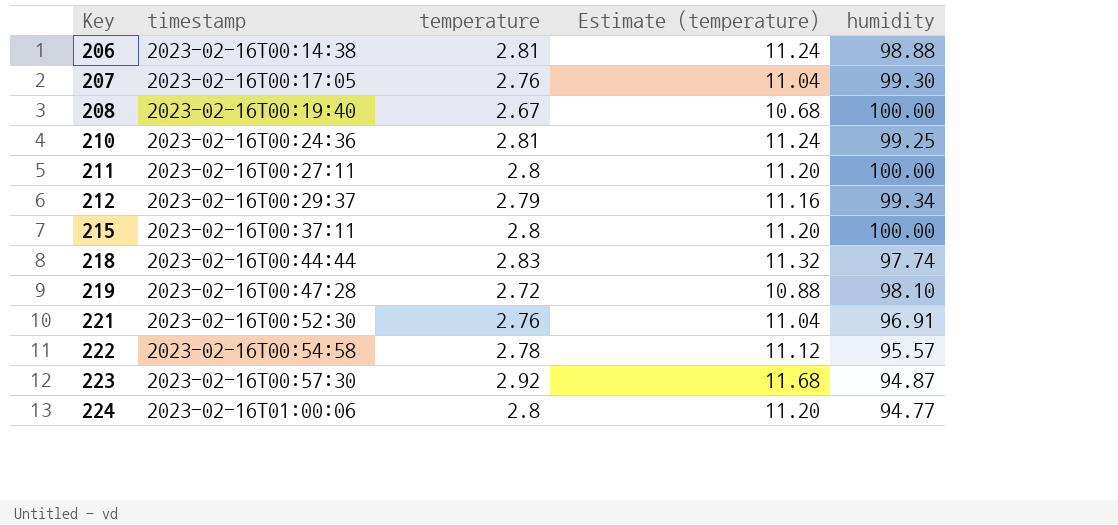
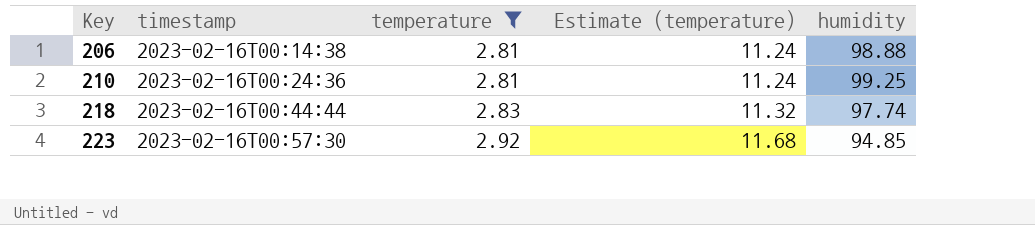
filter: none -> temperature >= 2.81
223 | humidity: 94.87 -> 94.85

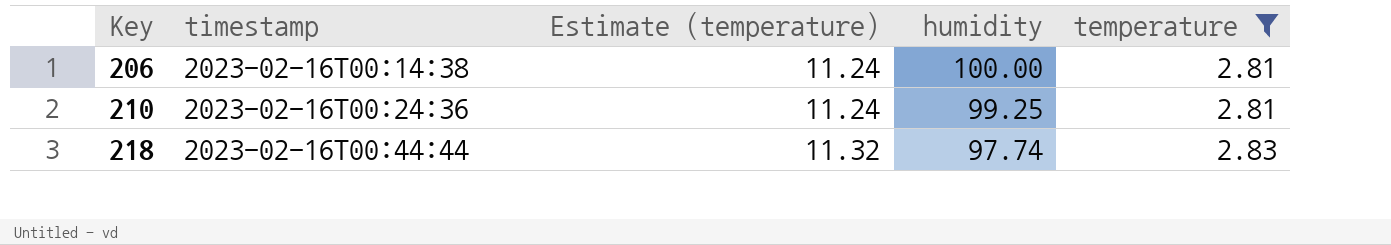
column temperature | position: 3 -> 5
row 223: 2023-02-16T00:57:30 | 2.92 | 11.68 | 94.85 -> none
206 | humidity: 98.88 -> 100.00

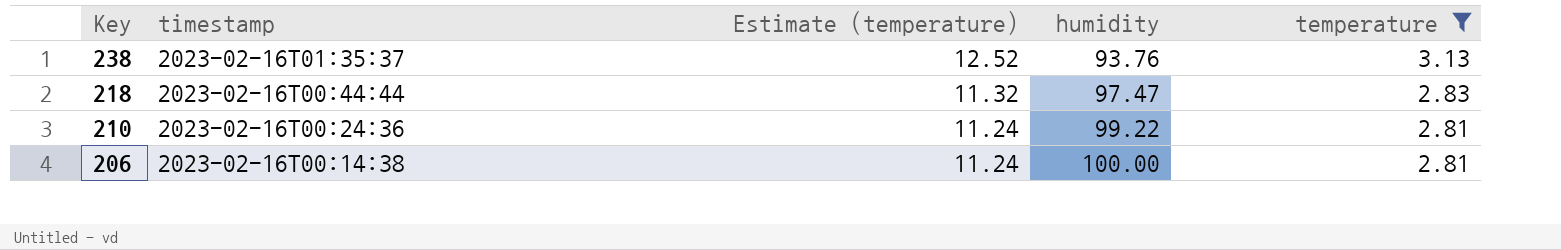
row order: Key ascending -> Key descending
row 238: none -> 2023-02-16T01:35:37 | 12.52 | 93.76 | 3.13
218 | humidity: 97.74 -> 97.47
210 | humidity: 99.25 -> 99.22

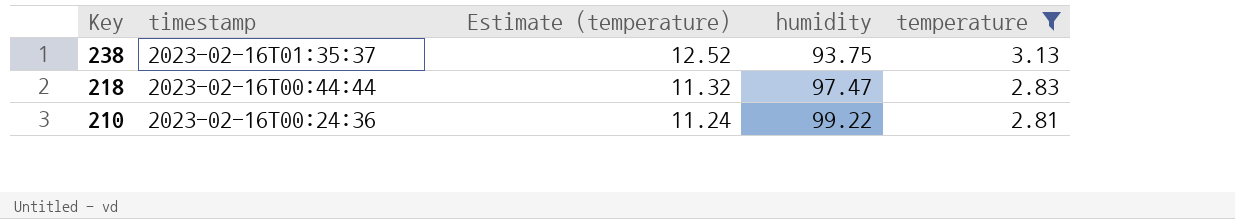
row 206: 2023-02-16T00:14:38 | 11.24 | 100.00 | 2.81 -> none
238 | humidity: 93.76 -> 93.75

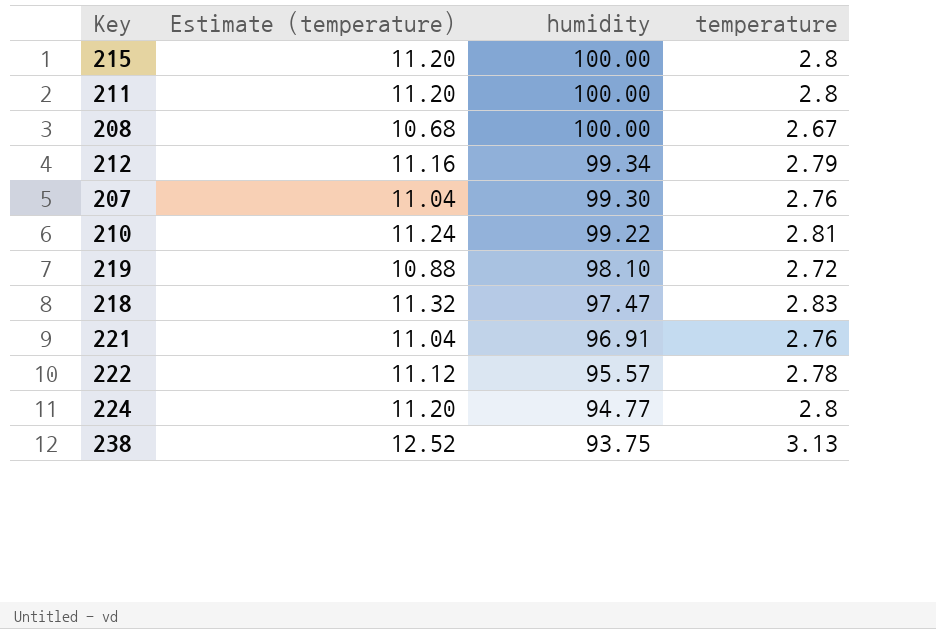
filter: temperature >= 2.81 -> none
row order: Key descending -> humidity descending
column timestamp | position: 2 -> none

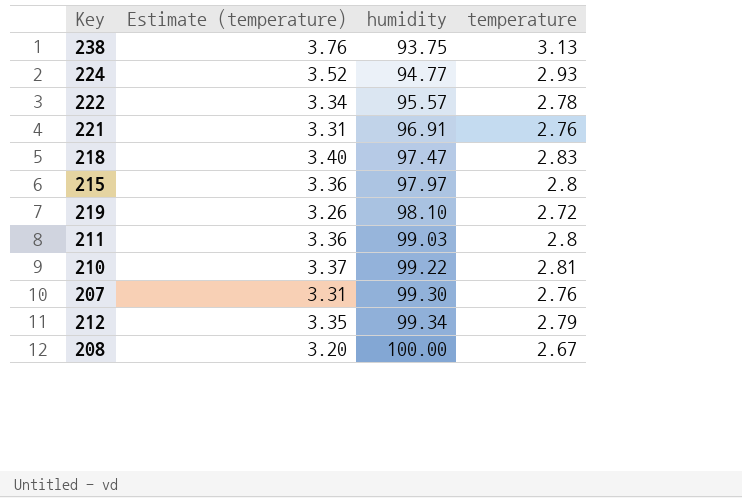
row order: humidity descending -> humidity ascending
column Estimate (temperature) | formula: [temperature] * 4 -> [temperature] * 1.2
224 | temperature: 2.8 -> 2.93
215 | humidity: 100.00 -> 97.97
211 | humidity: 100.00 -> 99.03

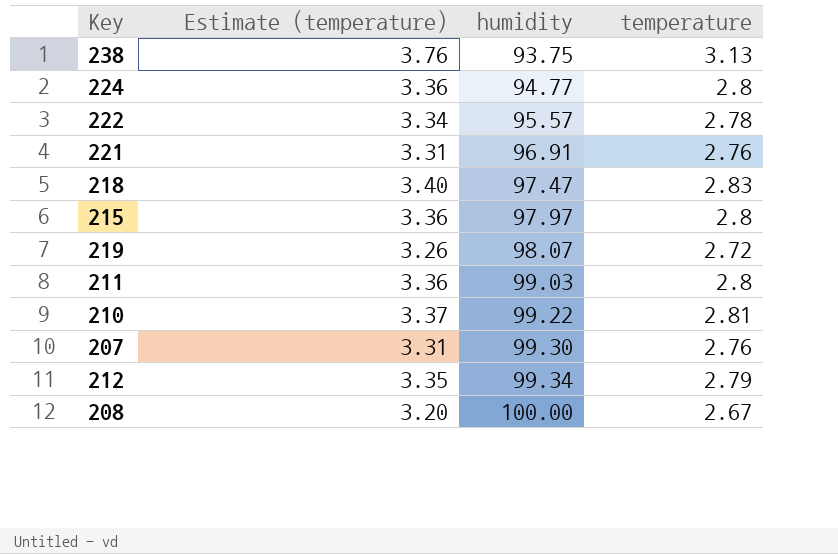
224 | Estimate (temperature): 3.52 -> 3.36
224 | temperature: 2.93 -> 2.8
219 | humidity: 98.10 -> 98.07

